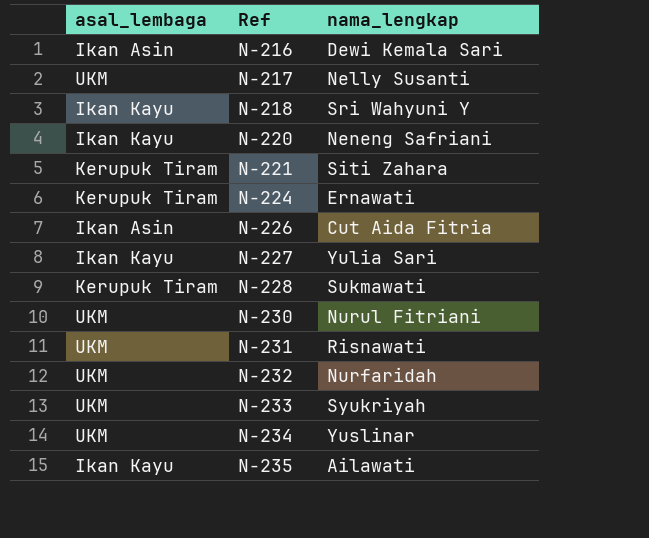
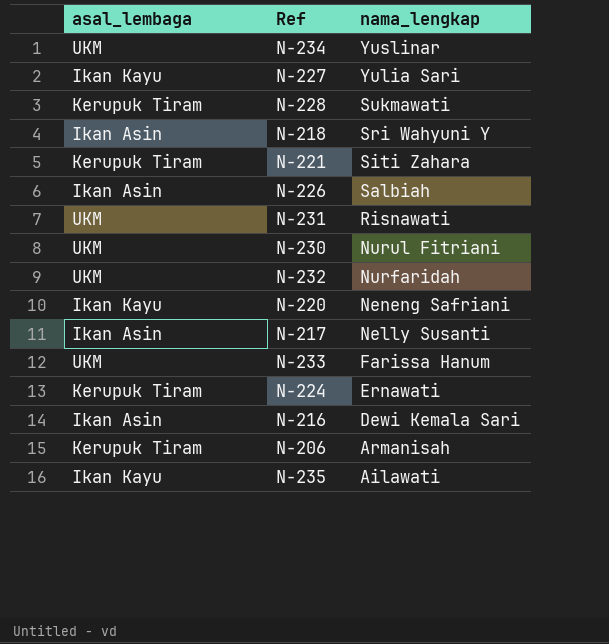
row order: Ref ascending -> nama_lengkap descending
N-218 | asal_lembaga: Ikan Kayu -> Ikan Asin
N-226 | nama_lengkap: Cut Aida Fitria -> Salbiah
N-217 | asal_lembaga: UKM -> Ikan Asin
N-233 | nama_lengkap: Syukriyah -> Farissa Hanum
row N-206: none -> Kerupuk Tiram | Armanisah

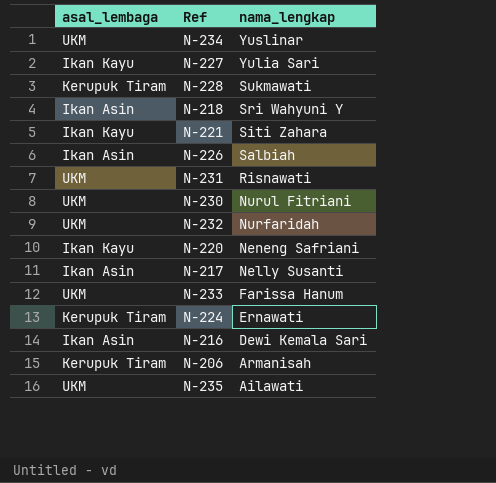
N-221 | asal_lembaga: Kerupuk Tiram -> Ikan Kayu
N-235 | asal_lembaga: Ikan Kayu -> UKM

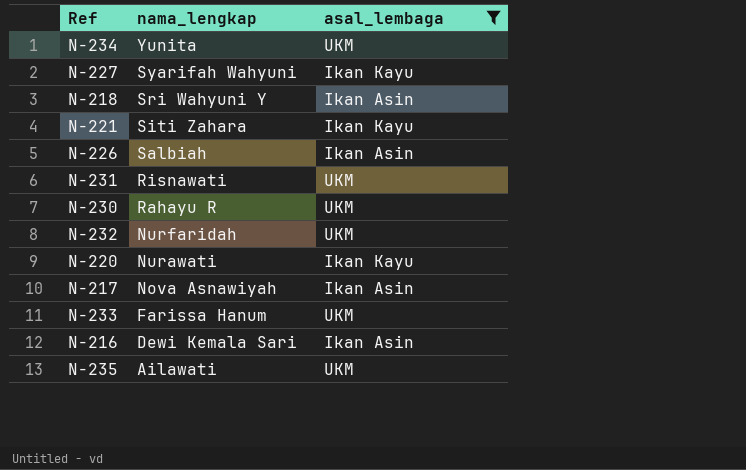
filter: none -> asal_lembaga != Kerupuk Tiram
column asal_lembaga | position: 1 -> 3
N-234 | nama_lengkap: Yuslinar -> Yunita
N-227 | nama_lengkap: Yulia Sari -> Syarifah Wahyuni
N-230 | nama_lengkap: Nurul Fitriani -> Rahayu R
N-220 | nama_lengkap: Neneng Safriani -> Nurawati
N-217 | nama_lengkap: Nelly Susanti -> Nova Asnawiyah

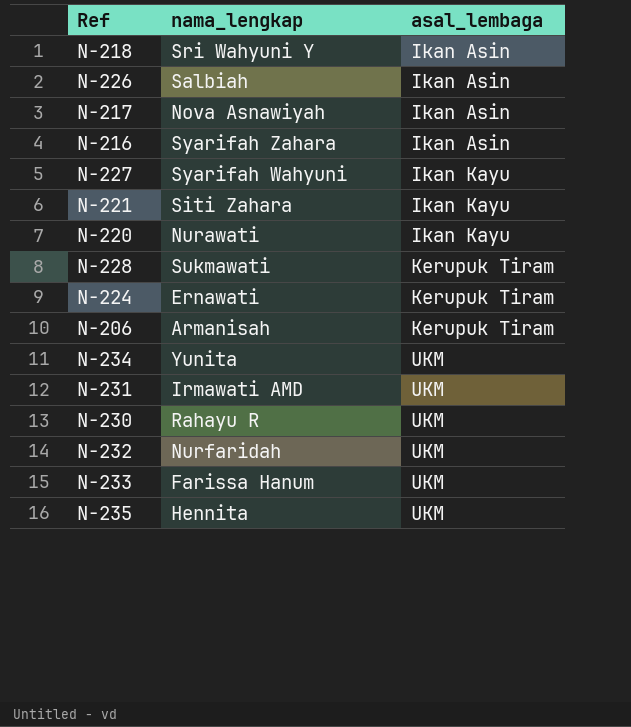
filter: asal_lembaga != Kerupuk Tiram -> none
row order: nama_lengkap descending -> asal_lembaga ascending
N-216 | nama_lengkap: Dewi Kemala Sari -> Syarifah Zahara
N-231 | nama_lengkap: Risnawati -> Irmawati AMD
N-235 | nama_lengkap: Ailawati -> Hennita

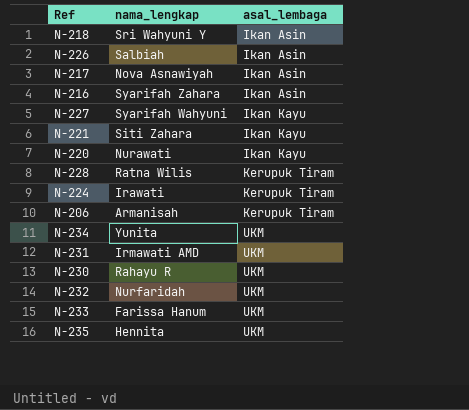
N-228 | nama_lengkap: Sukmawati -> Ratna Wilis
N-224 | nama_lengkap: Ernawati -> Irawati

